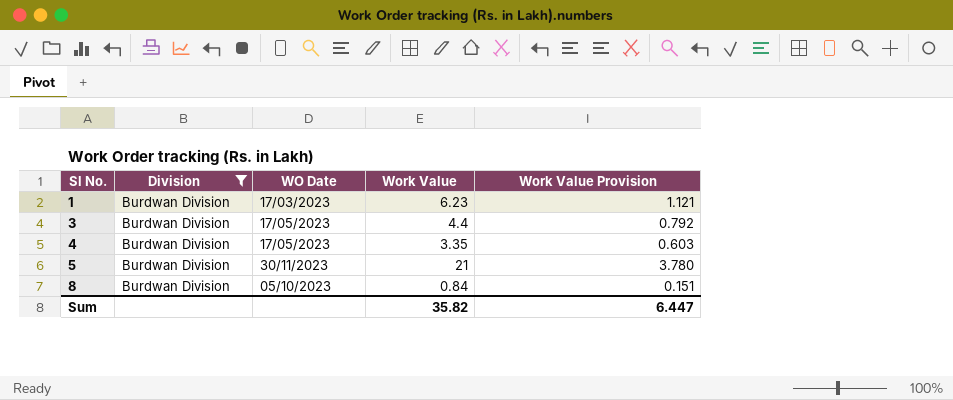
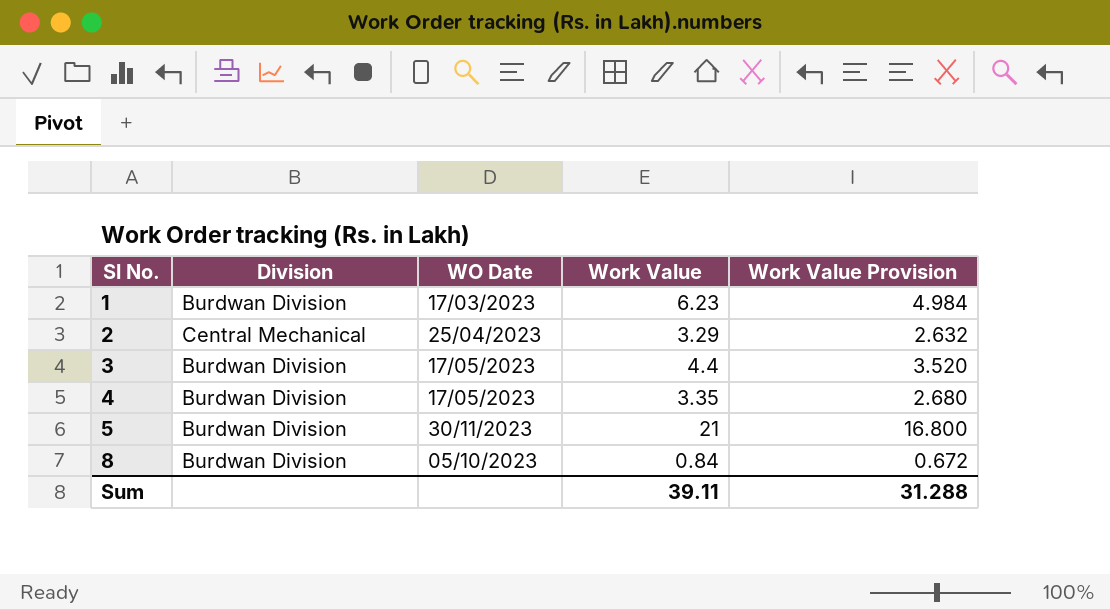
filter: Division = Burdwan Division -> none
column Work Value Provision | formula: [Work Value] * 0.18 -> [Work Value] * 0.8
Sum | Work Value: 35.82 -> 39.11
Sum | Work Value Provision: 6.447 -> 31.288

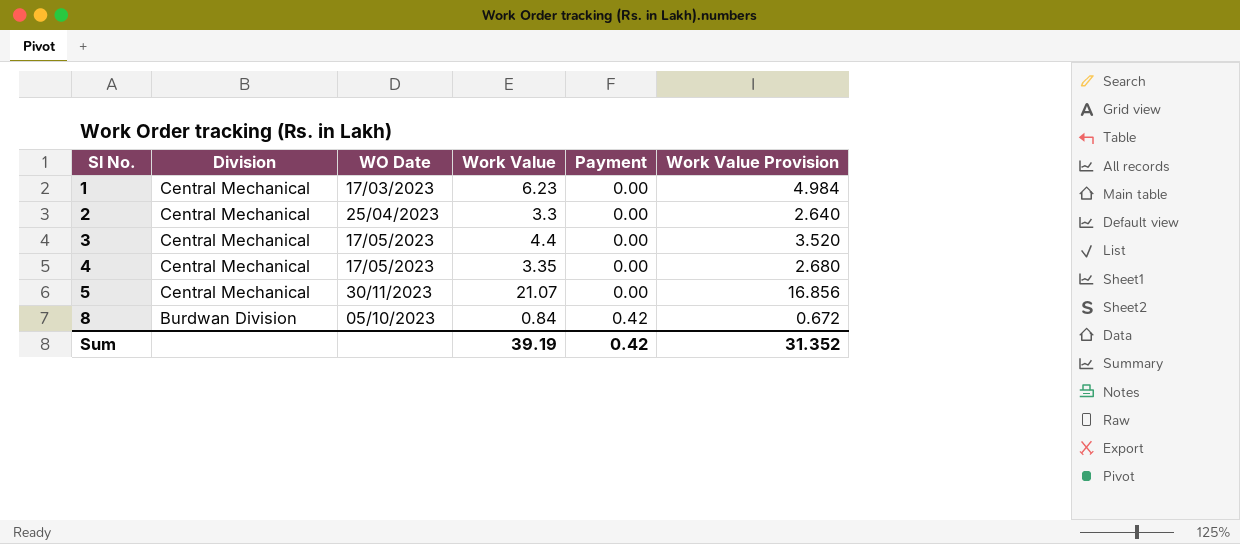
column Payment | position: none -> 5
1 | Division: Burdwan Division -> Central Mechanical
2 | Work Value: 3.29 -> 3.3
2 | Work Value Provision: 2.632 -> 2.640
3 | Division: Burdwan Division -> Central Mechanical
4 | Division: Burdwan Division -> Central Mechanical
5 | Division: Burdwan Division -> Central Mechanical
5 | Work Value: 21 -> 21.07
5 | Work Value Provision: 16.800 -> 16.856
Sum | Work Value: 39.11 -> 39.19
Sum | Work Value Provision: 31.288 -> 31.352

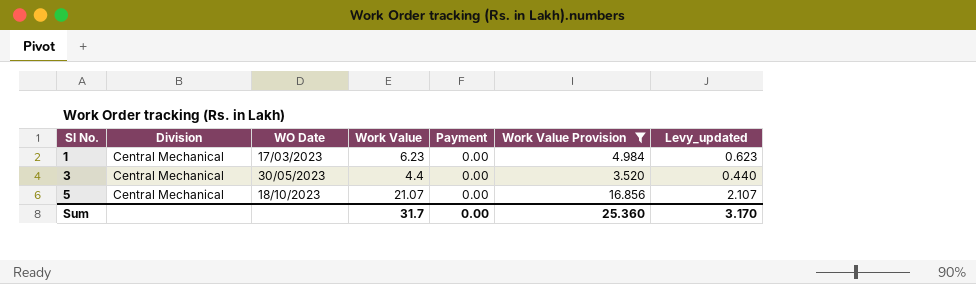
filter: none -> Work Value Provision >= 3.520
column Levy_updated | formula: none -> [Work Value] * 0.1
3 | WO Date: 17/05/2023 -> 30/05/2023
5 | WO Date: 30/11/2023 -> 18/10/2023
Sum | Work Value: 39.19 -> 31.7
Sum | Payment: 0.42 -> 0.00
Sum | Work Value Provision: 31.352 -> 25.360

